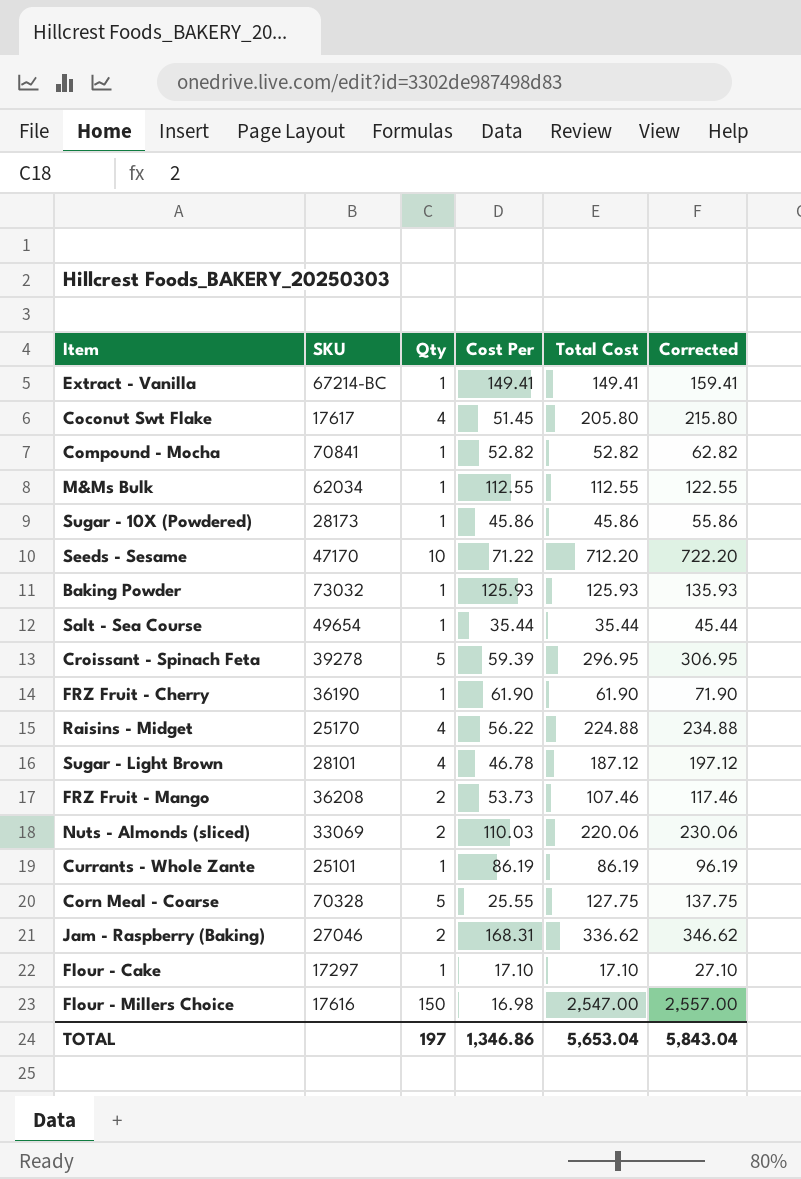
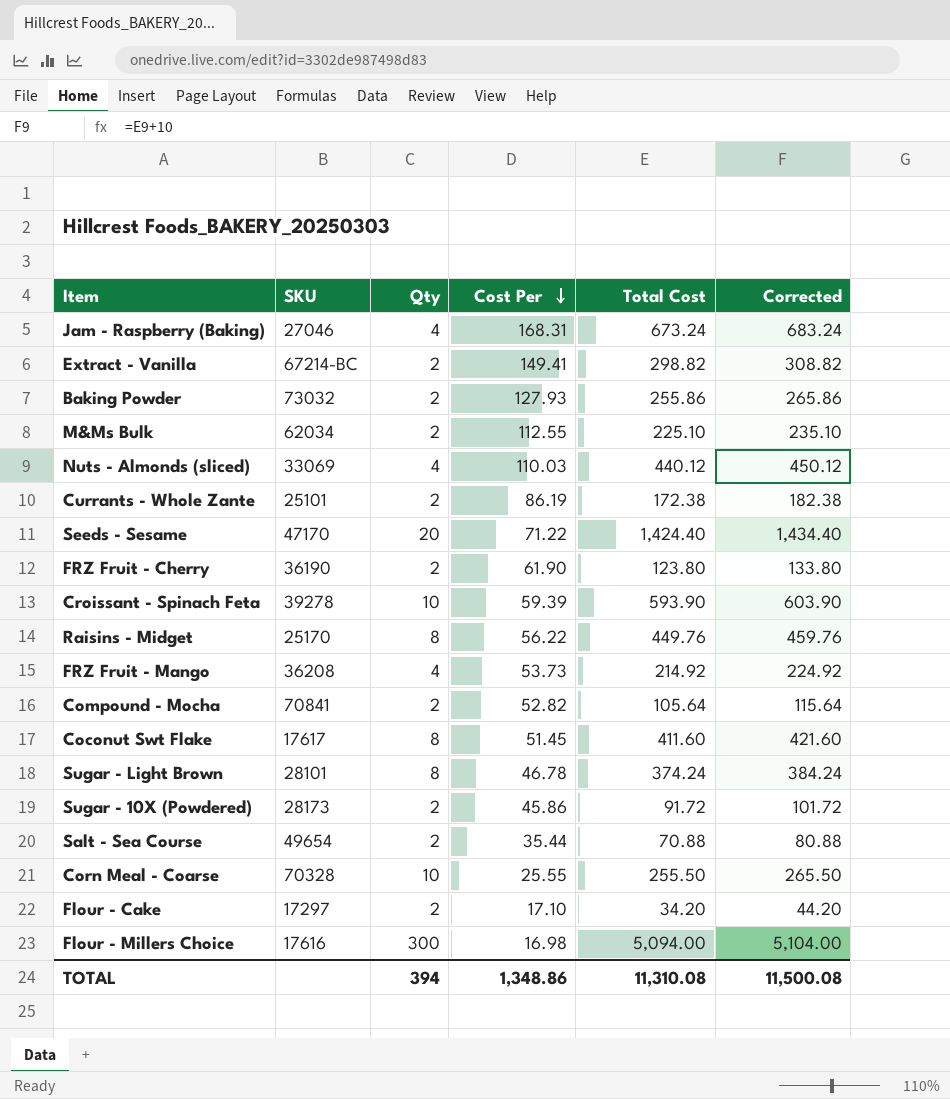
row order: none -> Cost Per descending
Jam - Raspberry (Baking) | Qty: 2 -> 4
Jam - Raspberry (Baking) | Total Cost: 336.62 -> 673.24
Jam - Raspberry (Baking) | Corrected: 346.62 -> 683.24
Extract - Vanilla | Qty: 1 -> 2
Extract - Vanilla | Total Cost: 149.41 -> 298.82
Extract - Vanilla | Corrected: 159.41 -> 308.82
Baking Powder | Qty: 1 -> 2
Baking Powder | Cost Per: 125.93 -> 127.93
Baking Powder | Total Cost: 125.93 -> 255.86
Baking Powder | Corrected: 135.93 -> 265.86
M&Ms Bulk | Qty: 1 -> 2
M&Ms Bulk | Total Cost: 112.55 -> 225.10
M&Ms Bulk | Corrected: 122.55 -> 235.10
Nuts - Almonds (sliced) | Qty: 2 -> 4
Nuts - Almonds (sliced) | Total Cost: 220.06 -> 440.12
Nuts - Almonds (sliced) | Corrected: 230.06 -> 450.12
Currants - Whole Zante | Qty: 1 -> 2
Currants - Whole Zante | Total Cost: 86.19 -> 172.38
Currants - Whole Zante | Corrected: 96.19 -> 182.38
Seeds - Sesame | Qty: 10 -> 20
Seeds - Sesame | Total Cost: 712.20 -> 1,424.40
Seeds - Sesame | Corrected: 722.20 -> 1,434.40
FRZ Fruit - Cherry | Qty: 1 -> 2
FRZ Fruit - Cherry | Total Cost: 61.90 -> 123.80
FRZ Fruit - Cherry | Corrected: 71.90 -> 133.80
Croissant - Spinach Feta | Qty: 5 -> 10
Croissant - Spinach Feta | Total Cost: 296.95 -> 593.90
Croissant - Spinach Feta | Corrected: 306.95 -> 603.90
Raisins - Midget | Qty: 4 -> 8
Raisins - Midget | Total Cost: 224.88 -> 449.76
Raisins - Midget | Corrected: 234.88 -> 459.76
FRZ Fruit - Mango | Qty: 2 -> 4
FRZ Fruit - Mango | Total Cost: 107.46 -> 214.92
FRZ Fruit - Mango | Corrected: 117.46 -> 224.92
Compound - Mocha | Qty: 1 -> 2
Compound - Mocha | Total Cost: 52.82 -> 105.64
Compound - Mocha | Corrected: 62.82 -> 115.64
Coconut Swt Flake | Qty: 4 -> 8
Coconut Swt Flake | Total Cost: 205.80 -> 411.60
Coconut Swt Flake | Corrected: 215.80 -> 421.60
Sugar - Light Brown | Qty: 4 -> 8
Sugar - Light Brown | Total Cost: 187.12 -> 374.24
Sugar - Light Brown | Corrected: 197.12 -> 384.24
Sugar - 10X (Powdered) | Qty: 1 -> 2
Sugar - 10X (Powdered) | Total Cost: 45.86 -> 91.72
Sugar - 10X (Powdered) | Corrected: 55.86 -> 101.72
Salt - Sea Course | Qty: 1 -> 2
Salt - Sea Course | Total Cost: 35.44 -> 70.88
Salt - Sea Course | Corrected: 45.44 -> 80.88
Corn Meal - Coarse | Qty: 5 -> 10
Corn Meal - Coarse | Total Cost: 127.75 -> 255.50
Corn Meal - Coarse | Corrected: 137.75 -> 265.50
Flour - Cake | Qty: 1 -> 2
Flour - Cake | Total Cost: 17.10 -> 34.20
Flour - Cake | Corrected: 27.10 -> 44.20
Flour - Millers Choice | Qty: 150 -> 300
Flour - Millers Choice | Total Cost: 2,547.00 -> 5,094.00
Flour - Millers Choice | Corrected: 2,557.00 -> 5,104.00
TOTAL | Qty: 197 -> 394
TOTAL | Cost Per: 1,346.86 -> 1,348.86
TOTAL | Total Cost: 5,653.04 -> 11,310.08
TOTAL | Corrected: 5,843.04 -> 11,500.08

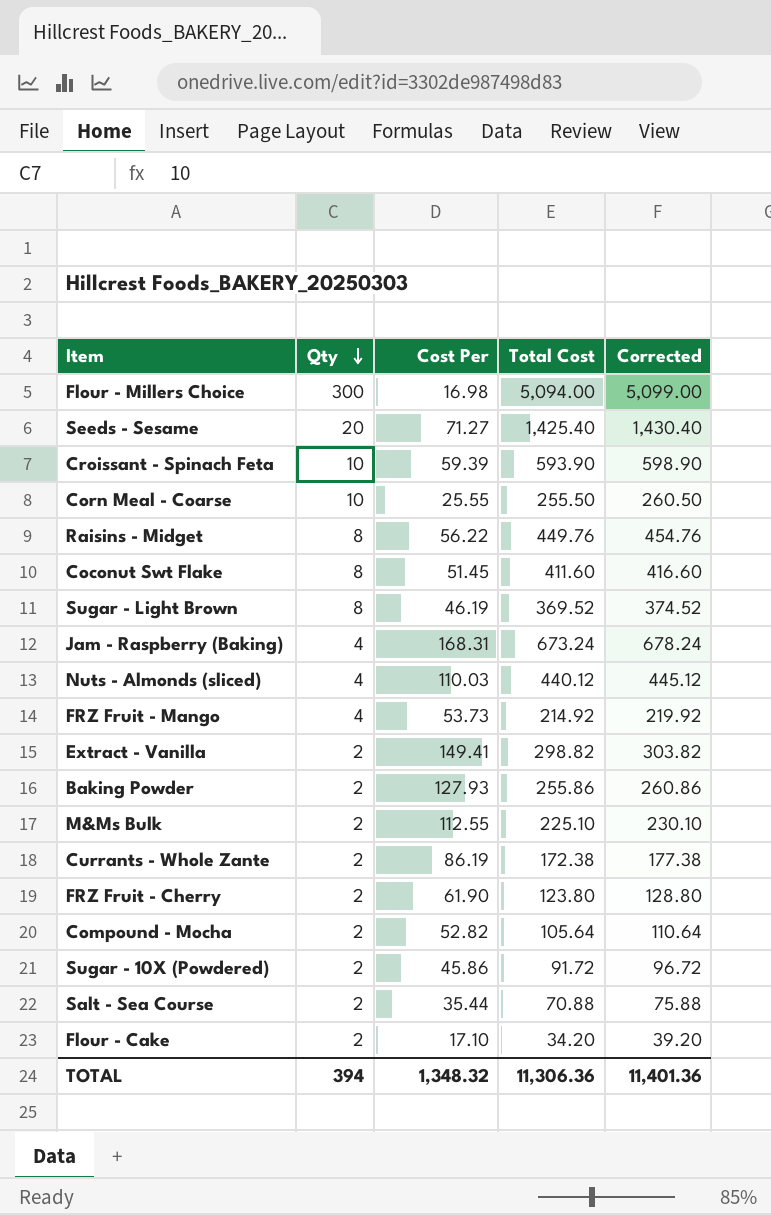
row order: Cost Per descending -> Qty descending
column SKU | position: 2 -> none
column Corrected | formula: [Total Cost] + 10 -> [Total Cost] + 5
Seeds - Sesame | Cost Per: 71.22 -> 71.27
Seeds - Sesame | Total Cost: 1,424.40 -> 1,425.40
Sugar - Light Brown | Cost Per: 46.78 -> 46.19
Sugar - Light Brown | Total Cost: 374.24 -> 369.52
TOTAL | Cost Per: 1,348.86 -> 1,348.32
TOTAL | Total Cost: 11,310.08 -> 11,306.36
TOTAL | Corrected: 11,500.08 -> 11,401.36

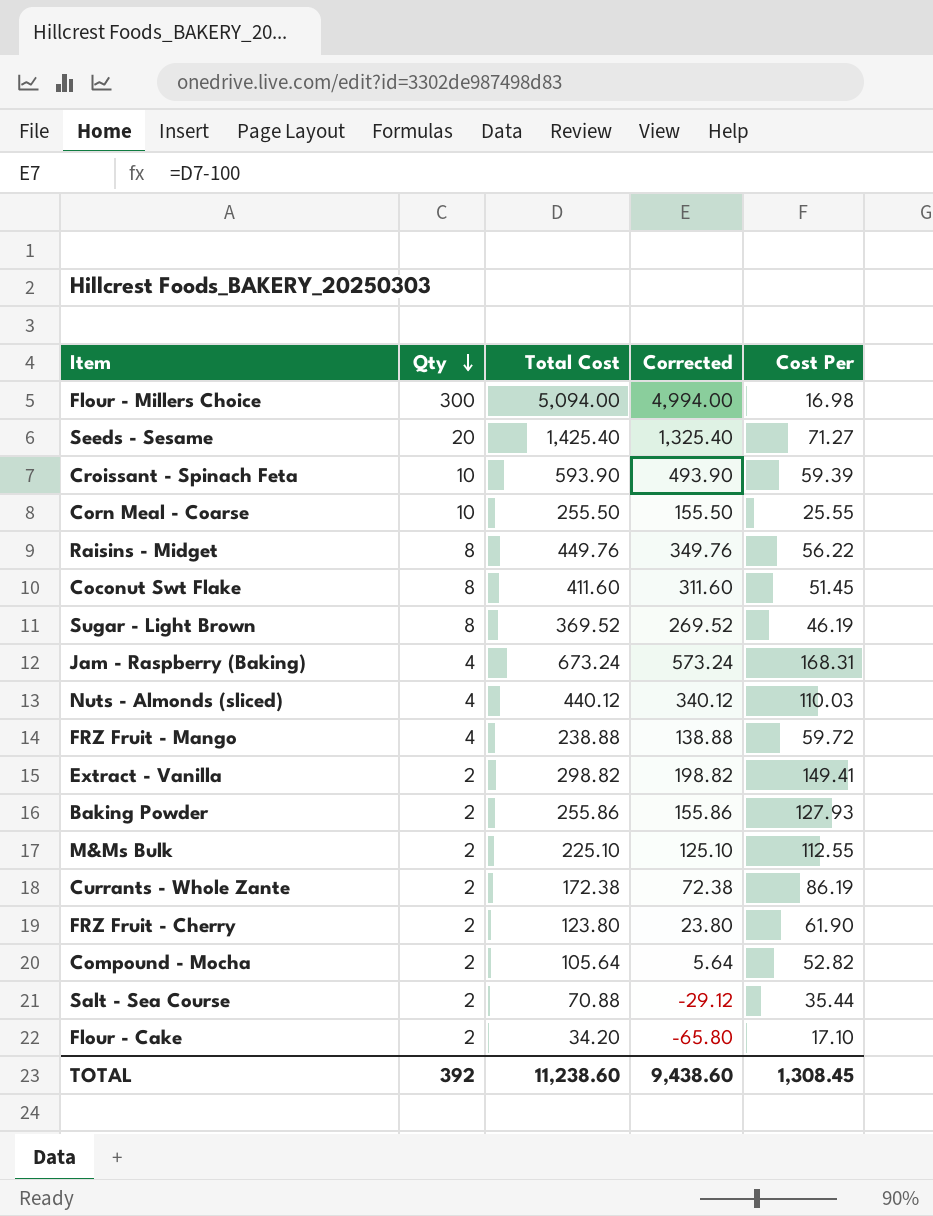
column Corrected | formula: [Total Cost] + 5 -> [Total Cost] - 100
column Cost Per | position: 3 -> 5
row Sugar - 10X (Powdered): 2 | 45.86 | 91.72 | 96.72 -> none
FRZ Fruit - Mango | Total Cost: 214.92 -> 238.88
FRZ Fruit - Mango | Cost Per: 53.73 -> 59.72
TOTAL | Qty: 394 -> 392
TOTAL | Total Cost: 11,306.36 -> 11,238.60
TOTAL | Corrected: 11,401.36 -> 9,438.60
TOTAL | Cost Per: 1,348.32 -> 1,308.45

